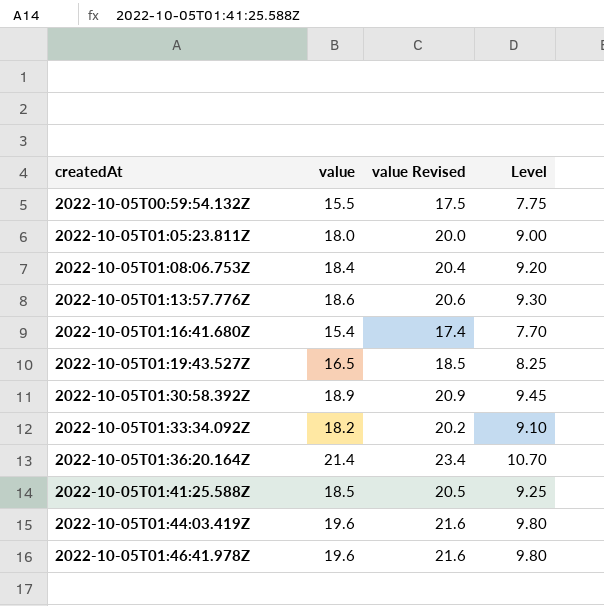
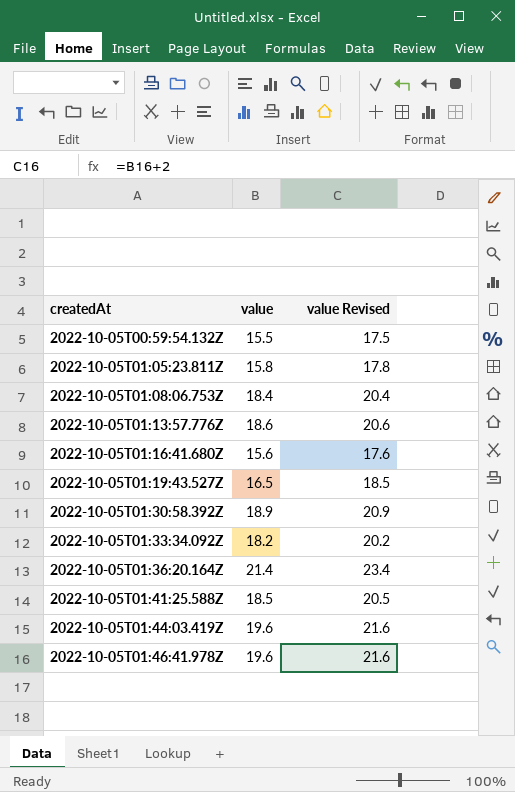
column Level | formula: [value] * 0.5 -> none
2022-10-05T01:05:23.811Z | value: 18.0 -> 15.8
2022-10-05T01:05:23.811Z | value Revised: 20.0 -> 17.8
2022-10-05T01:16:41.680Z | value: 15.4 -> 15.6
2022-10-05T01:16:41.680Z | value Revised: 17.4 -> 17.6

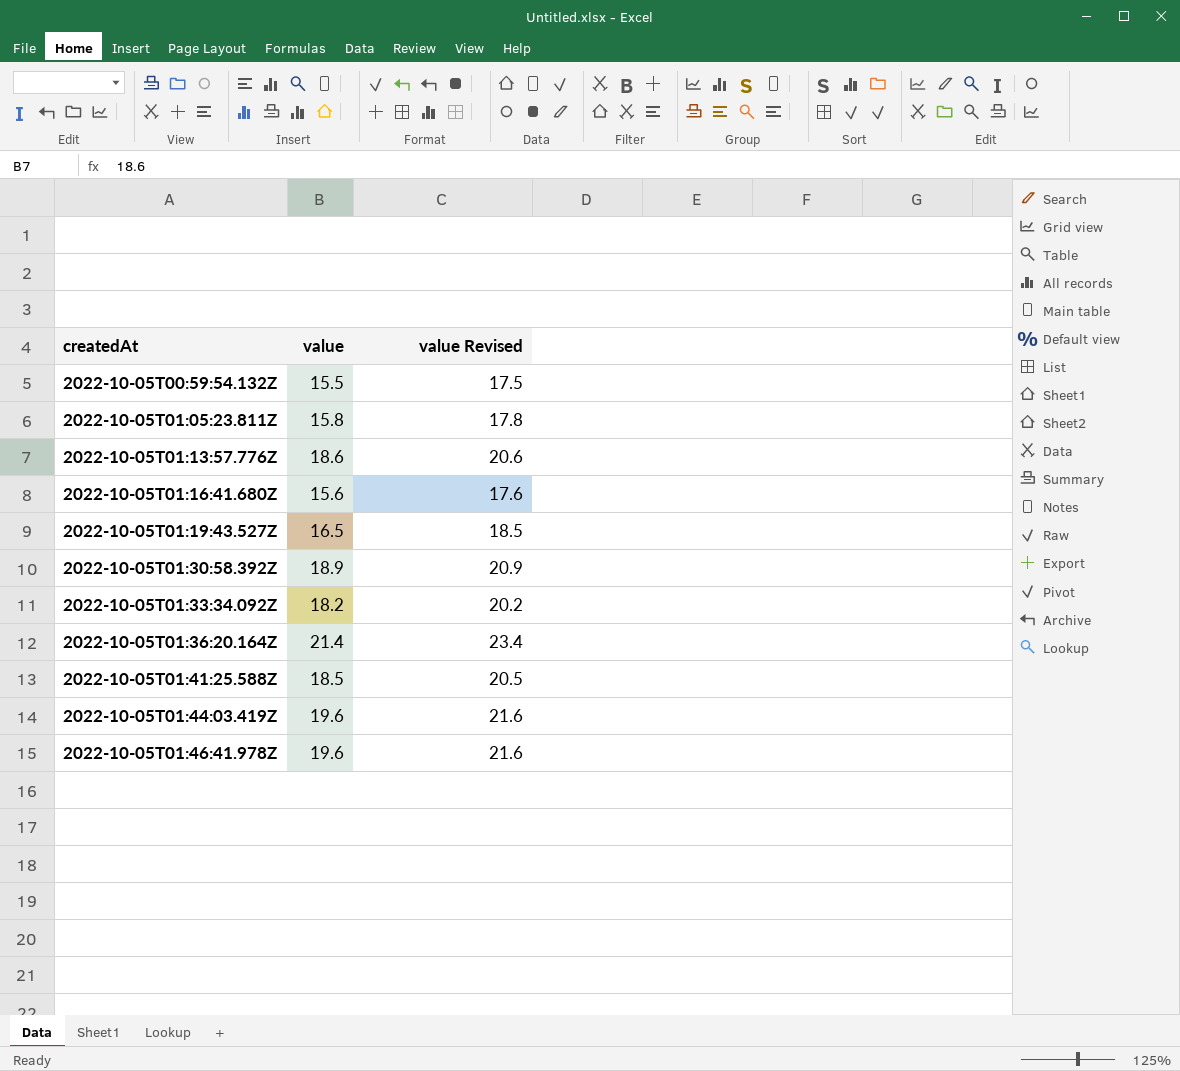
row 2022-10-05T01:08:06.753Z: 18.4 | 20.4 -> none

